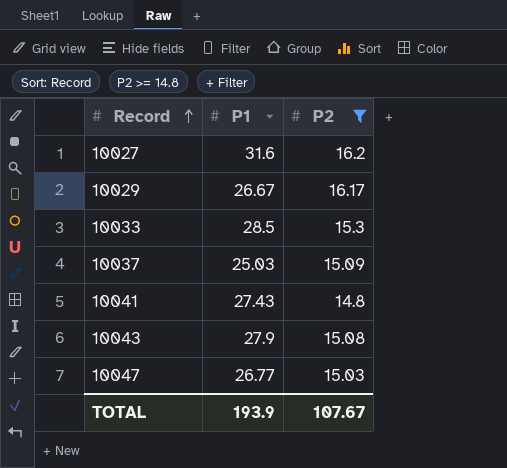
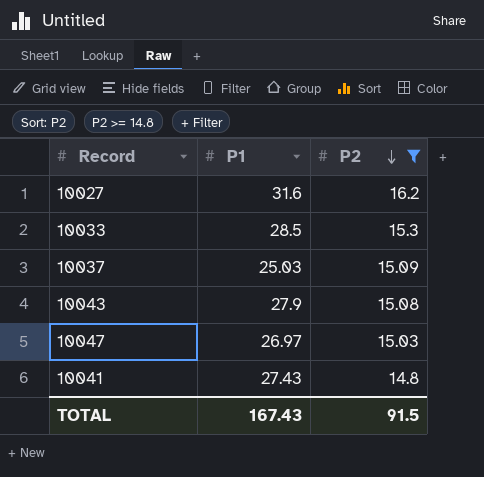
row order: Record ascending -> P2 descending
row 10029: 26.67 | 16.17 -> none
10047 | P1: 26.77 -> 26.97
TOTAL | P1: 193.9 -> 167.43
TOTAL | P2: 107.67 -> 91.5

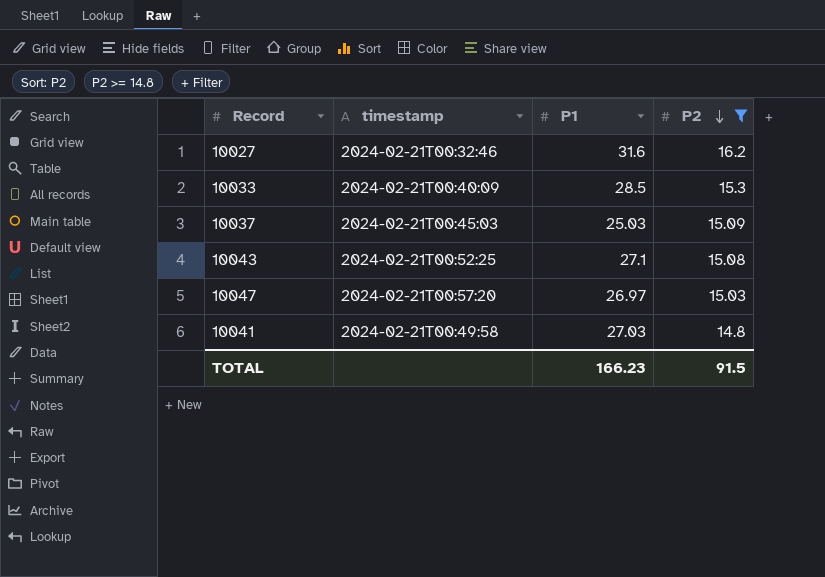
column timestamp | position: none -> 2
10043 | P1: 27.9 -> 27.1
10041 | P1: 27.43 -> 27.03
TOTAL | P1: 167.43 -> 166.23

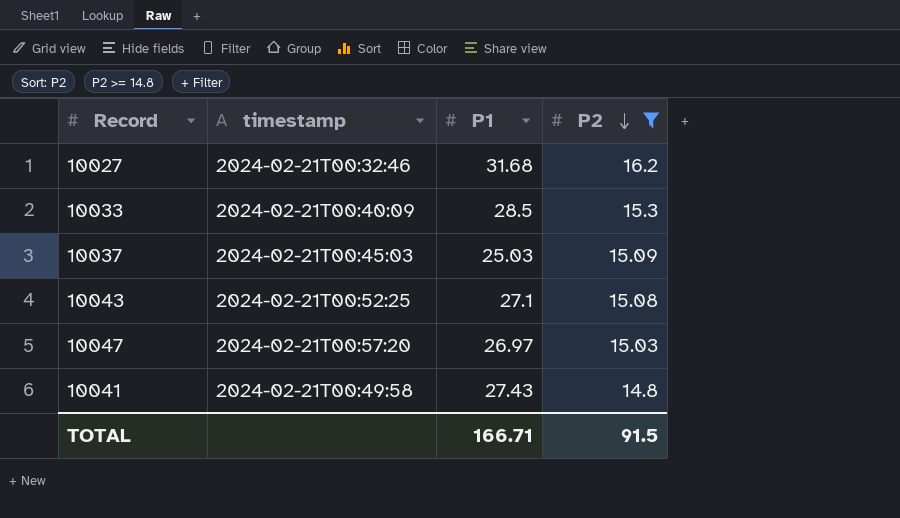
10027 | P1: 31.6 -> 31.68
10041 | P1: 27.03 -> 27.43
TOTAL | P1: 166.23 -> 166.71

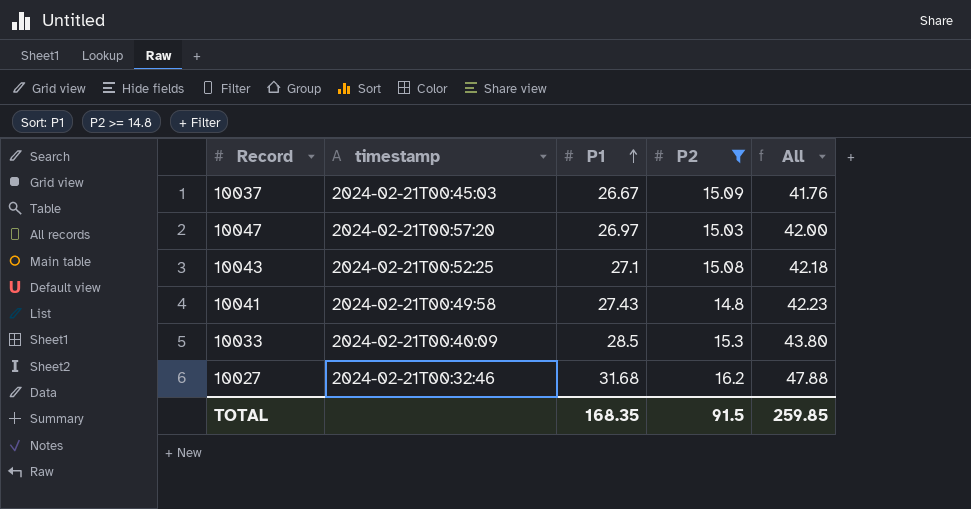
row order: P2 descending -> P1 ascending
column All | formula: none -> [P1] + [P2]
10037 | P1: 25.03 -> 26.67
TOTAL | P1: 166.71 -> 168.35

